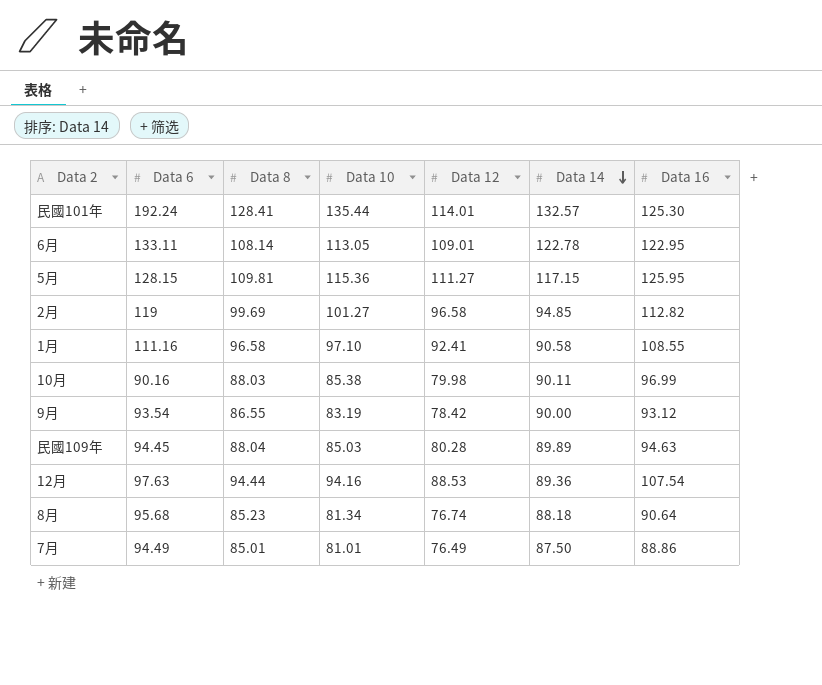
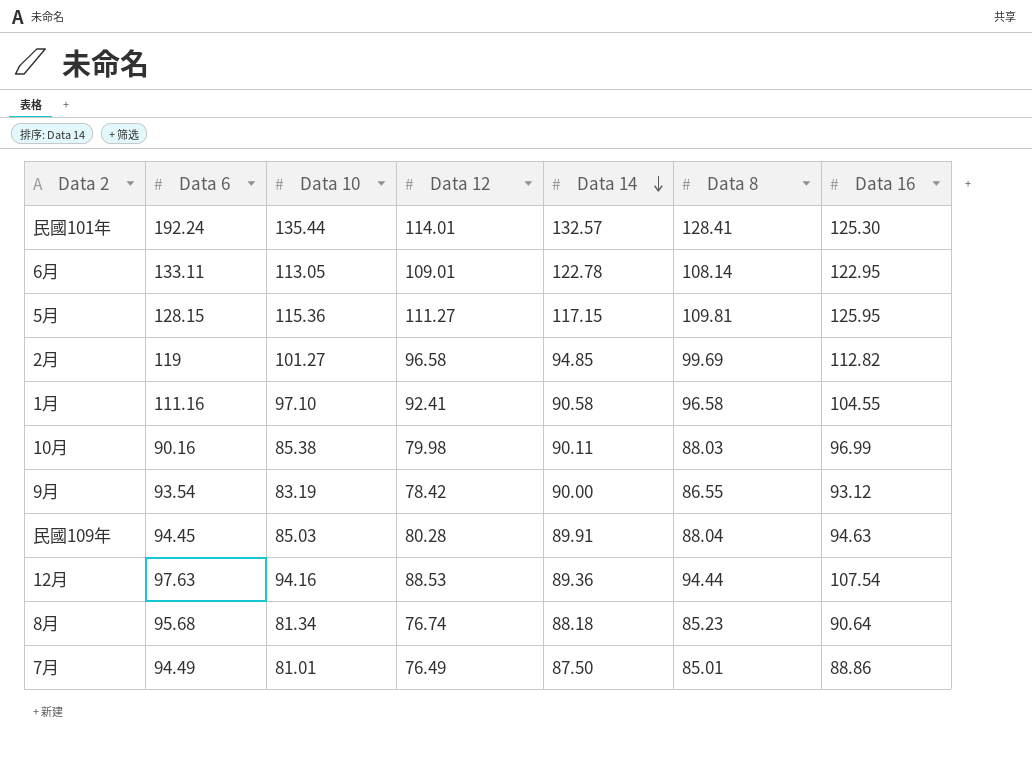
column Data 8 | position: 3 -> 6
1月 | Data 16: 108.55 -> 104.55
民國109年 | Data 14: 89.89 -> 89.91

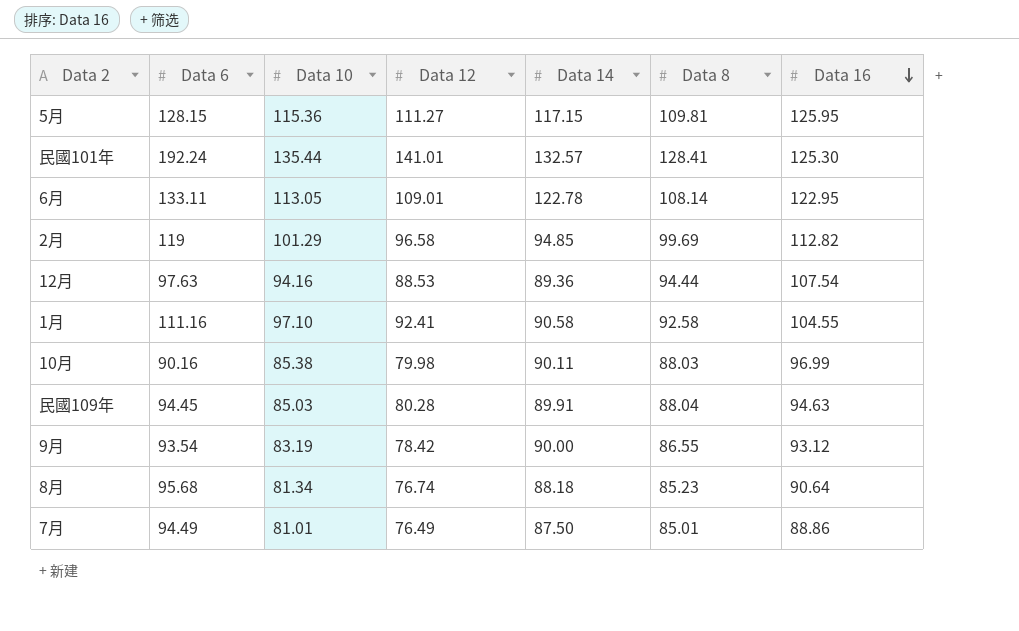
row order: Data 14 descending -> Data 16 descending
民國101年 | Data 12: 114.01 -> 141.01
2月 | Data 10: 101.27 -> 101.29
1月 | Data 8: 96.58 -> 92.58

